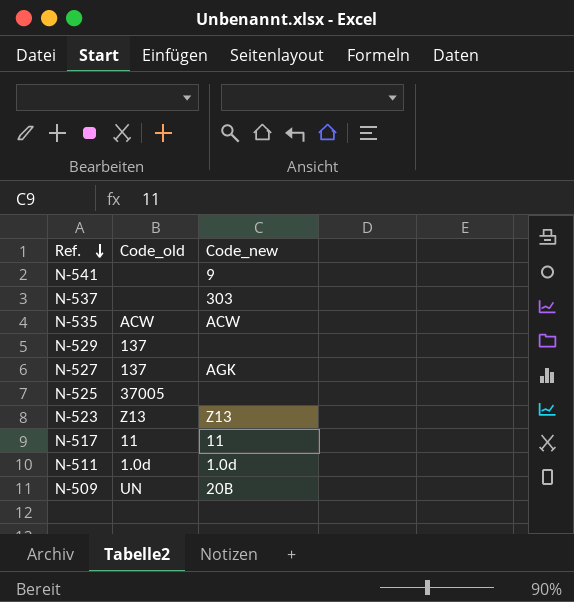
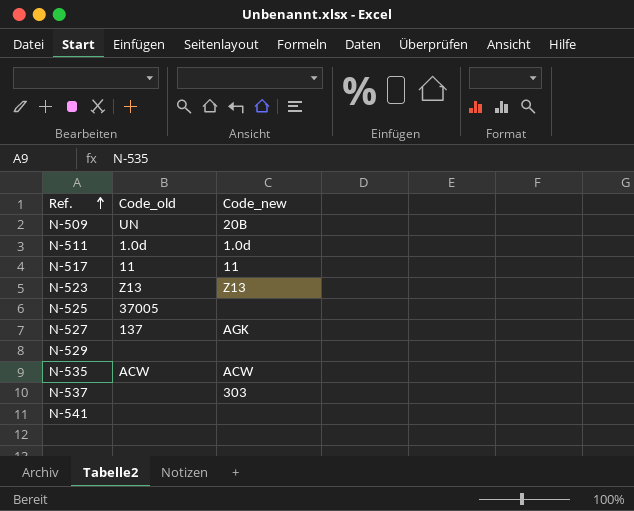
row order: Ref. descending -> Ref. ascending
N-529 | Code_old: 137 -> none
N-541 | Code_new: 9 -> none

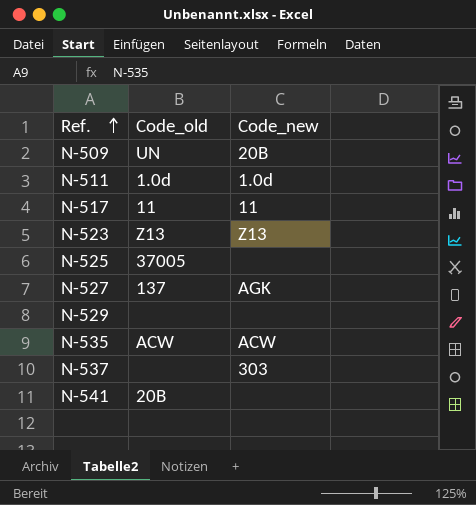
N-541 | Code_old: none -> 20B

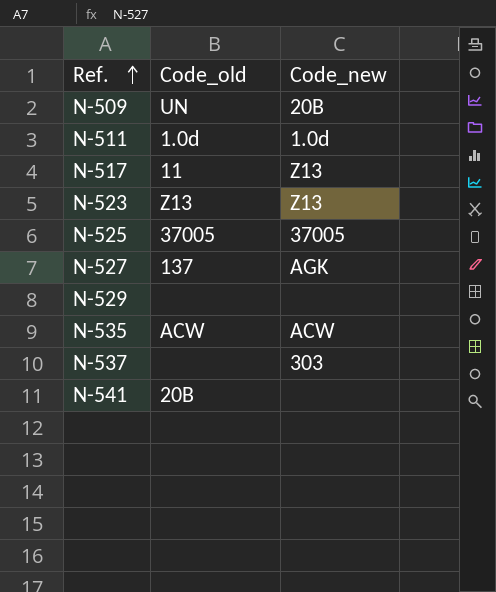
N-517 | Code_new: 11 -> Z13
N-525 | Code_new: none -> 37005

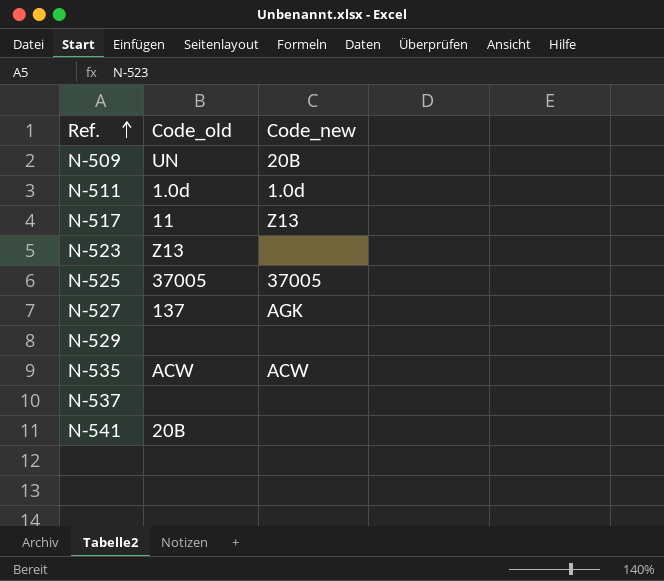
N-523 | Code_new: Z13 -> none
N-537 | Code_new: 303 -> none

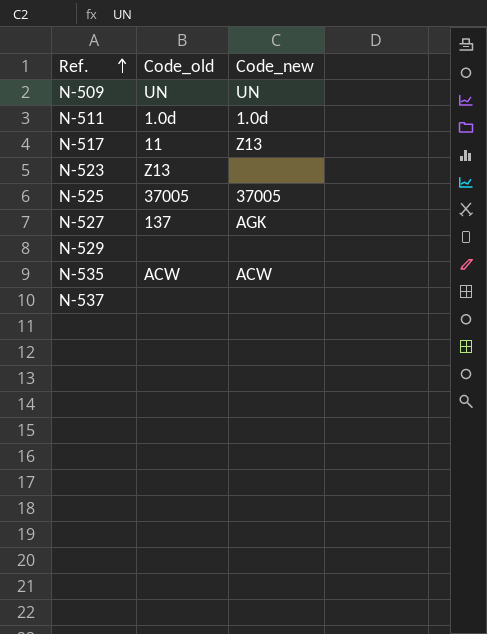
row N-541: 20B | none -> none
N-509 | Code_new: 20B -> UN

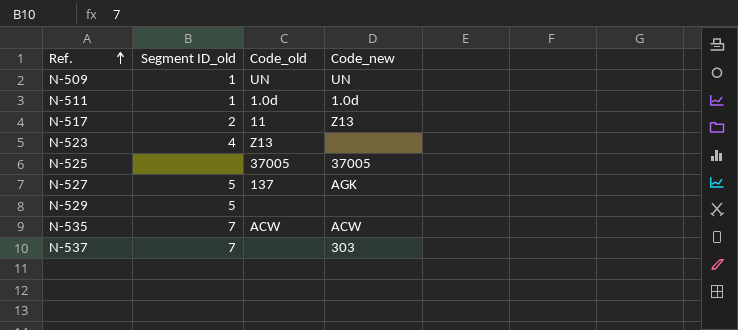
column Segment ID_old | position: none -> 2
N-537 | Code_new: none -> 303

